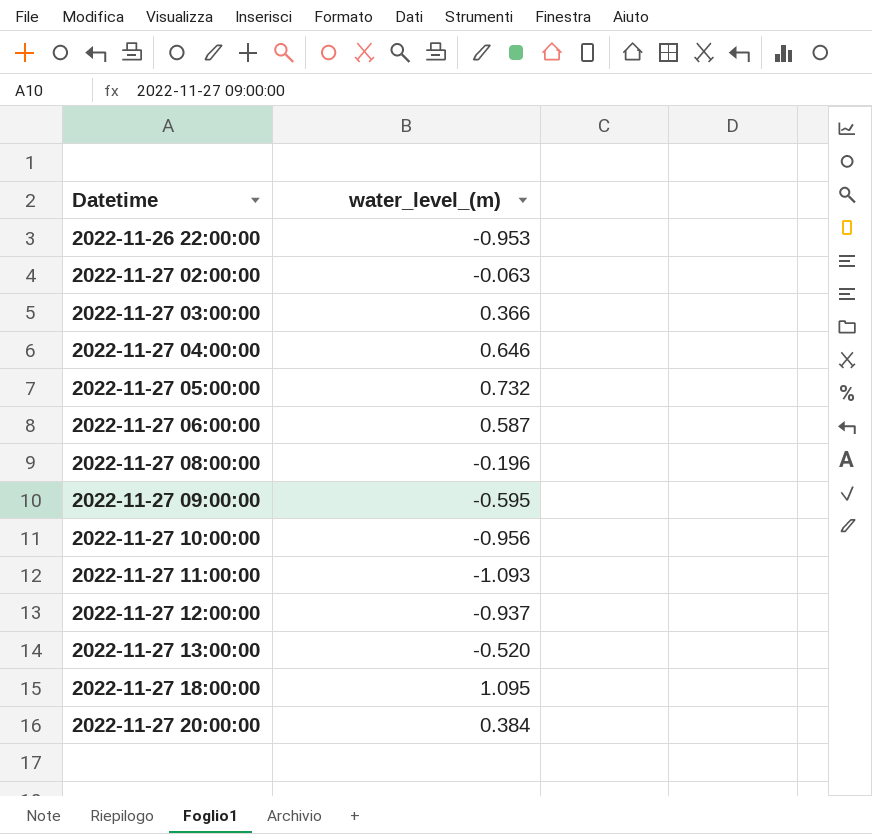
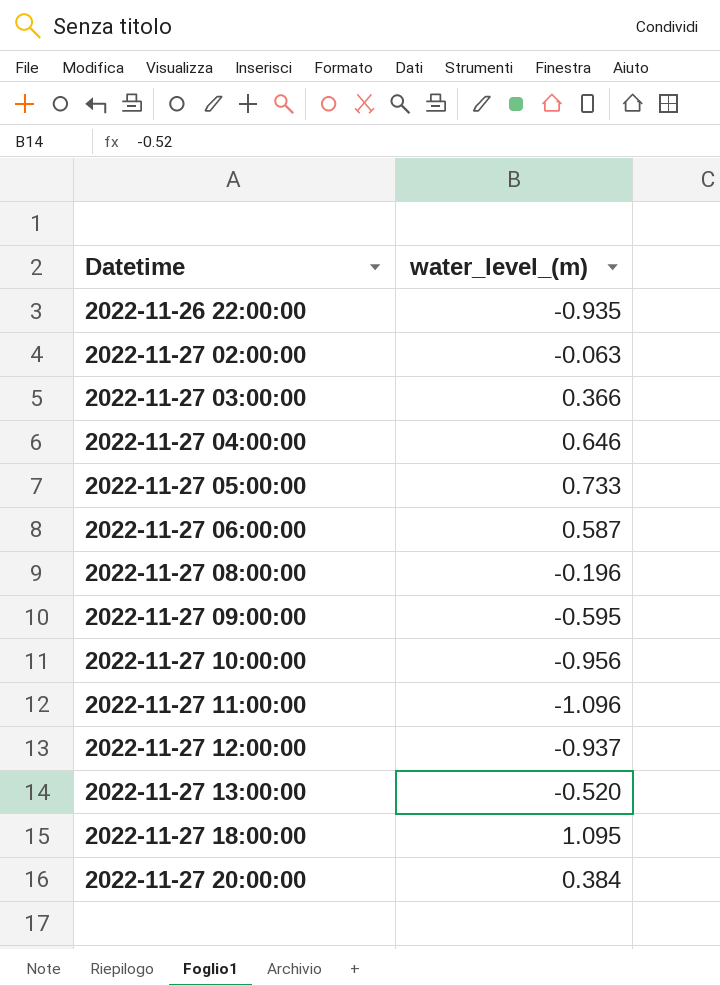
2022-11-26 22:00:00 | water_level_(m): -0.953 -> -0.935
2022-11-27 05:00:00 | water_level_(m): 0.732 -> 0.733
2022-11-27 11:00:00 | water_level_(m): -1.093 -> -1.096

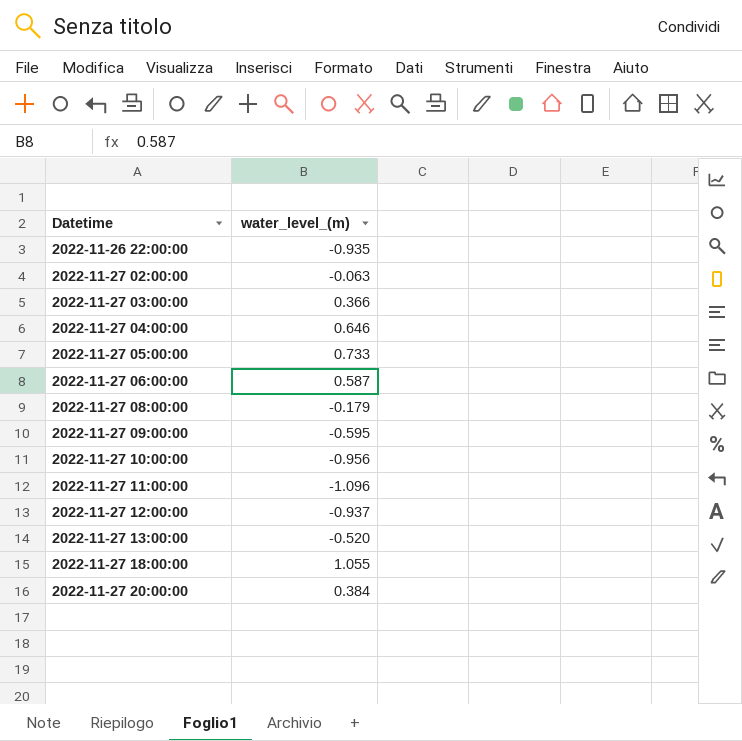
2022-11-27 08:00:00 | water_level_(m): -0.196 -> -0.179
2022-11-27 18:00:00 | water_level_(m): 1.095 -> 1.055

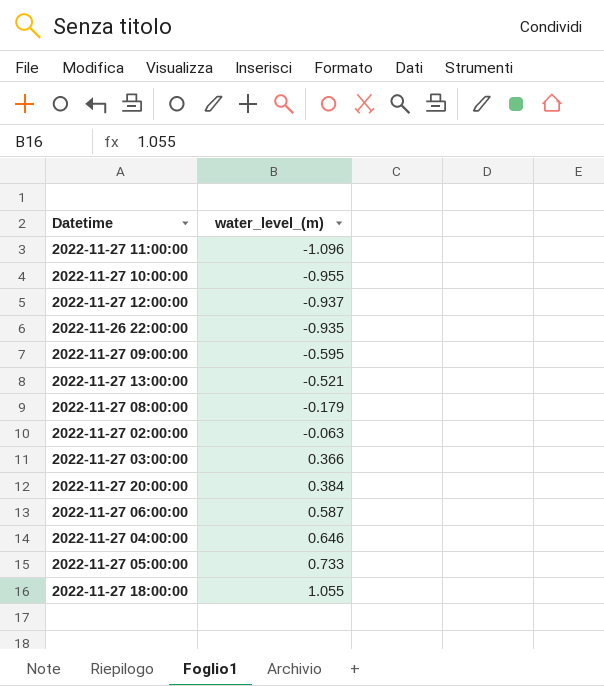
row order: Datetime ascending -> water_level_(m) ascending
2022-11-27 10:00:00 | water_level_(m): -0.956 -> -0.955
2022-11-27 13:00:00 | water_level_(m): -0.520 -> -0.521

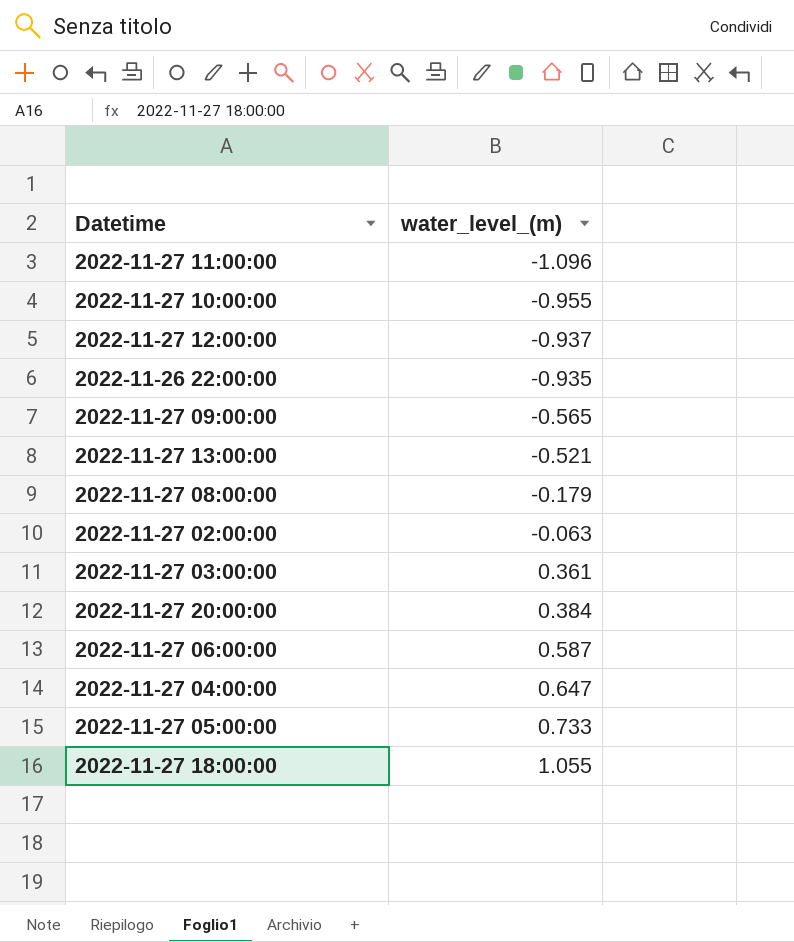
2022-11-27 09:00:00 | water_level_(m): -0.595 -> -0.565
2022-11-27 03:00:00 | water_level_(m): 0.366 -> 0.361
2022-11-27 04:00:00 | water_level_(m): 0.646 -> 0.647

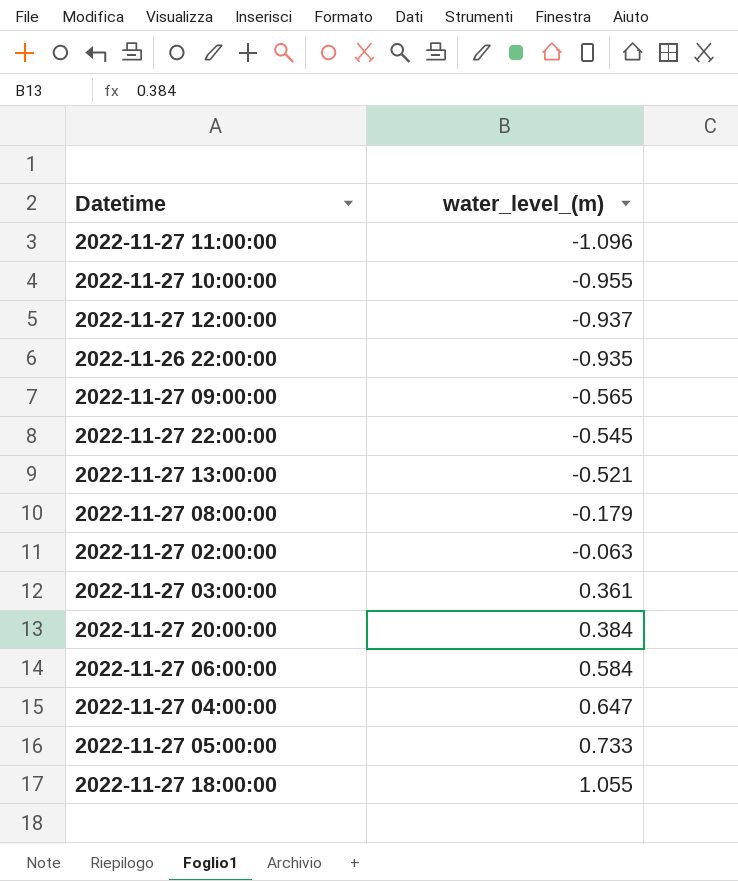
row 2022-11-27 22:00:00: none -> -0.545
2022-11-27 06:00:00 | water_level_(m): 0.587 -> 0.584

